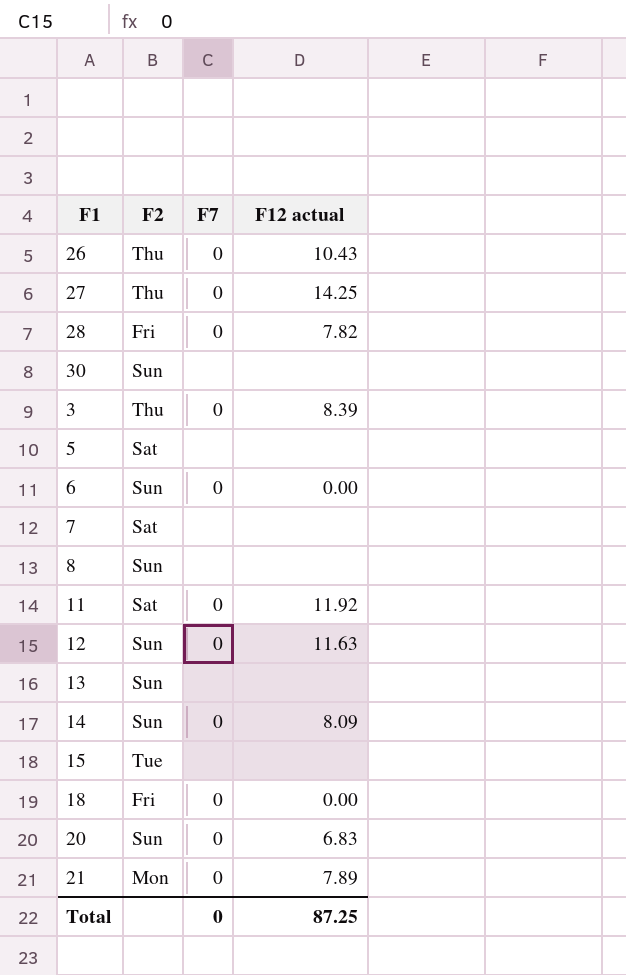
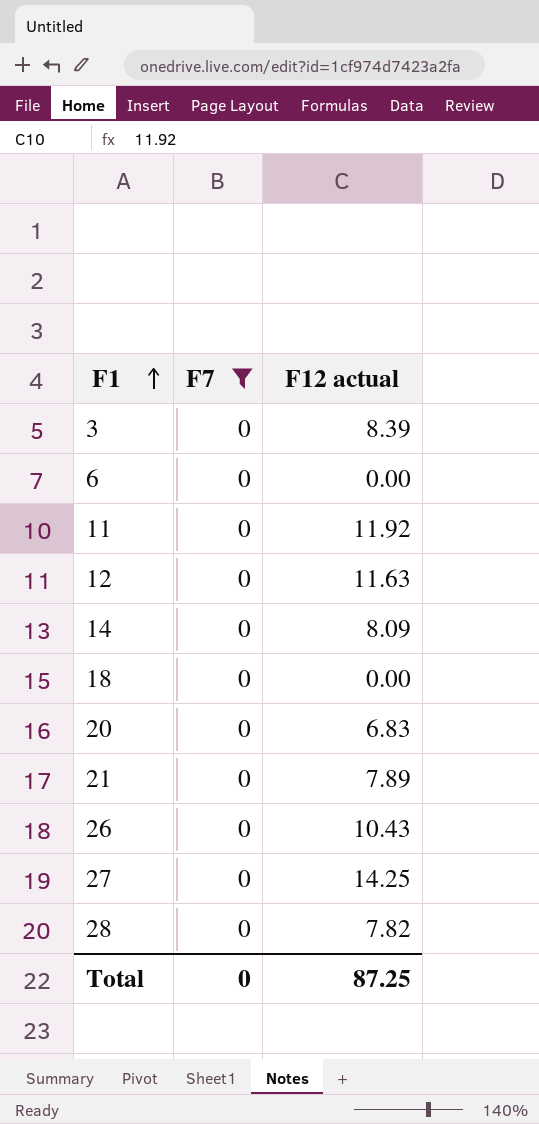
filter: none -> F7 = 0
row order: none -> F1 ascending
column F2 | position: 2 -> none

